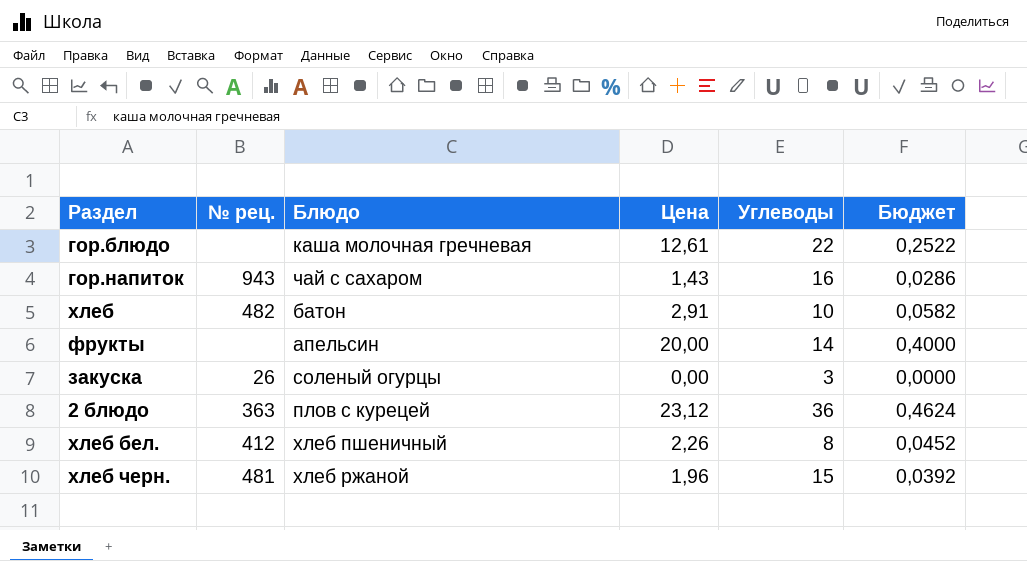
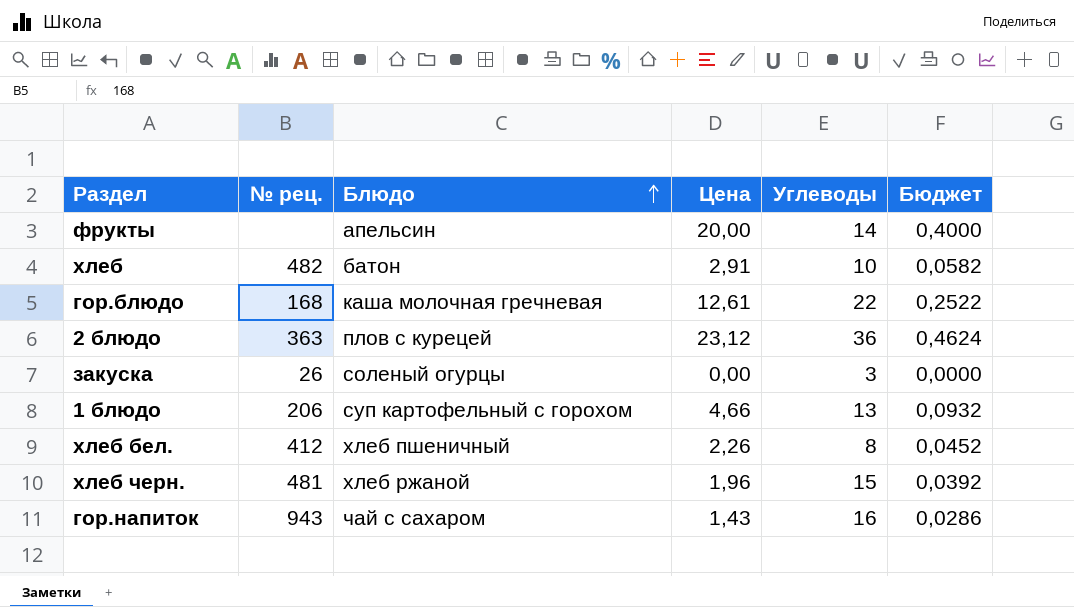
row order: none -> Блюдо ascending
гор.блюдо | № рец.: none -> 168
row 1 блюдо: none -> 206 | суп картофельный с горохом | 4,66 | 13 | 0,0932

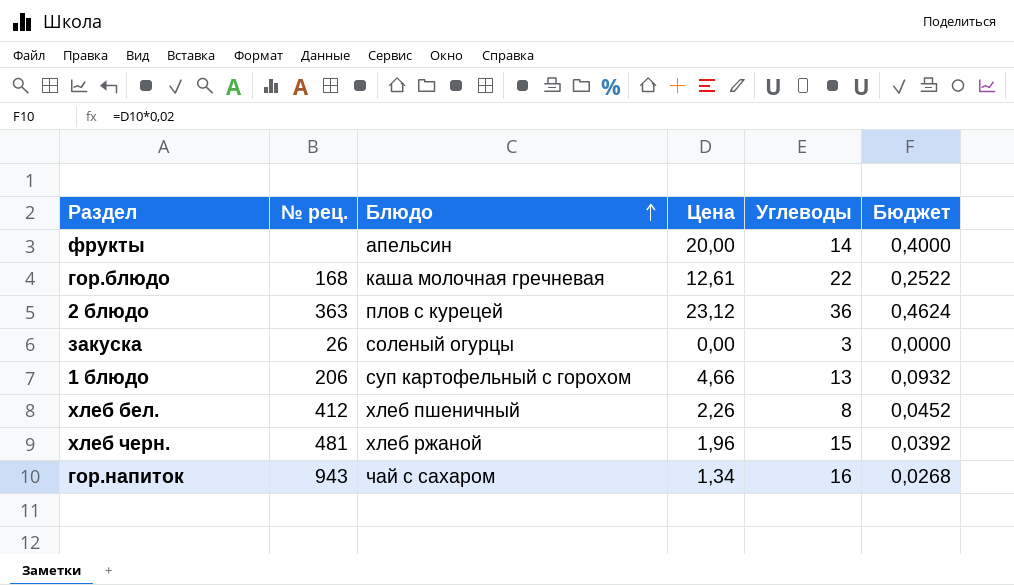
row хлеб: 482 | батон | 2,91 | 10 | 0,0582 -> none
гор.напиток | Цена: 1,43 -> 1,34
гор.напиток | Бюджет: 0,0286 -> 0,0268

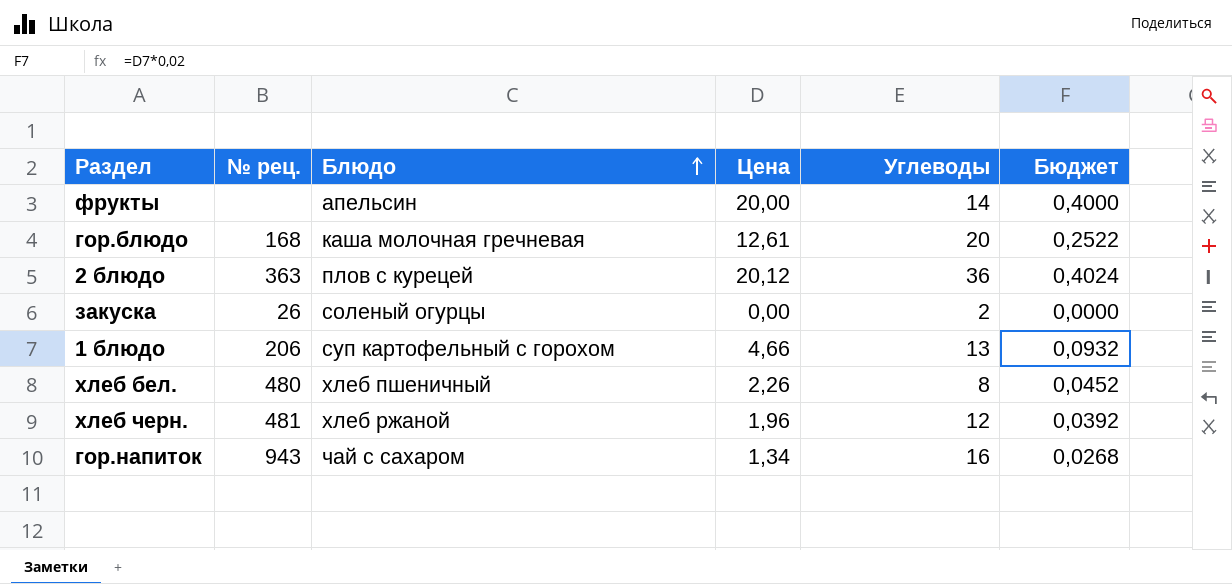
гор.блюдо | Углеводы: 22 -> 20
2 блюдо | Цена: 23,12 -> 20,12
2 блюдо | Бюджет: 0,4624 -> 0,4024
закуска | Углеводы: 3 -> 2
хлеб бел. | № рец.: 412 -> 480
хлеб черн. | Углеводы: 15 -> 12

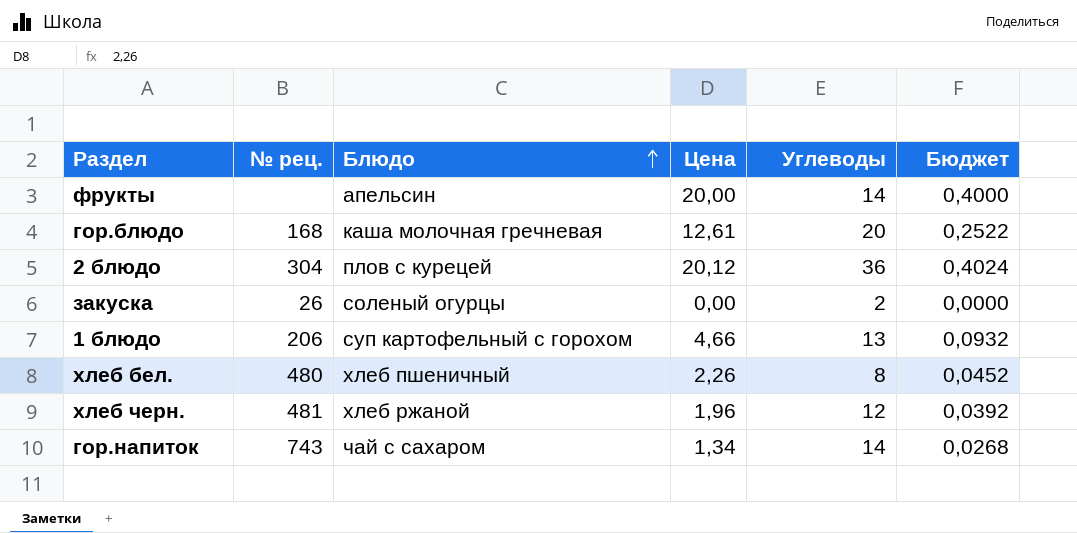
2 блюдо | № рец.: 363 -> 304
гор.напиток | № рец.: 943 -> 743
гор.напиток | Углеводы: 16 -> 14

